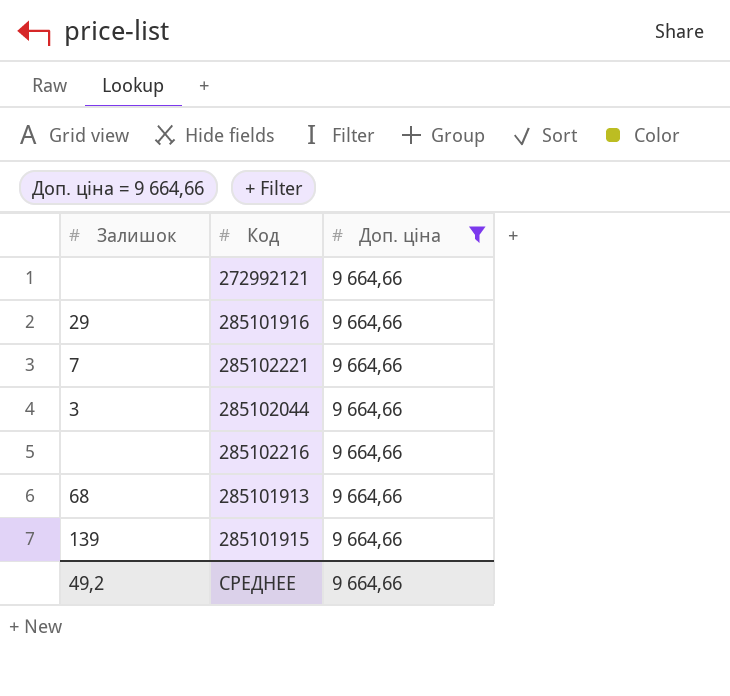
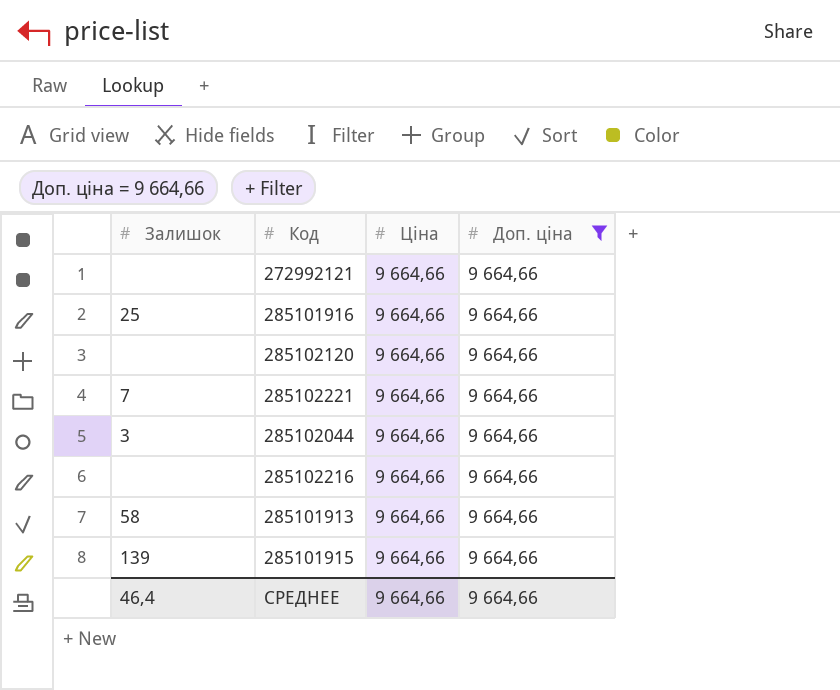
column Ціна | position: none -> 3
285101916 | Залишок: 29 -> 25
row 285102120: none -> none | 9 664,66 | 9 664,66
285101913 | Залишок: 68 -> 58
СРЕДНЕЕ | Залишок: 49,2 -> 46,4

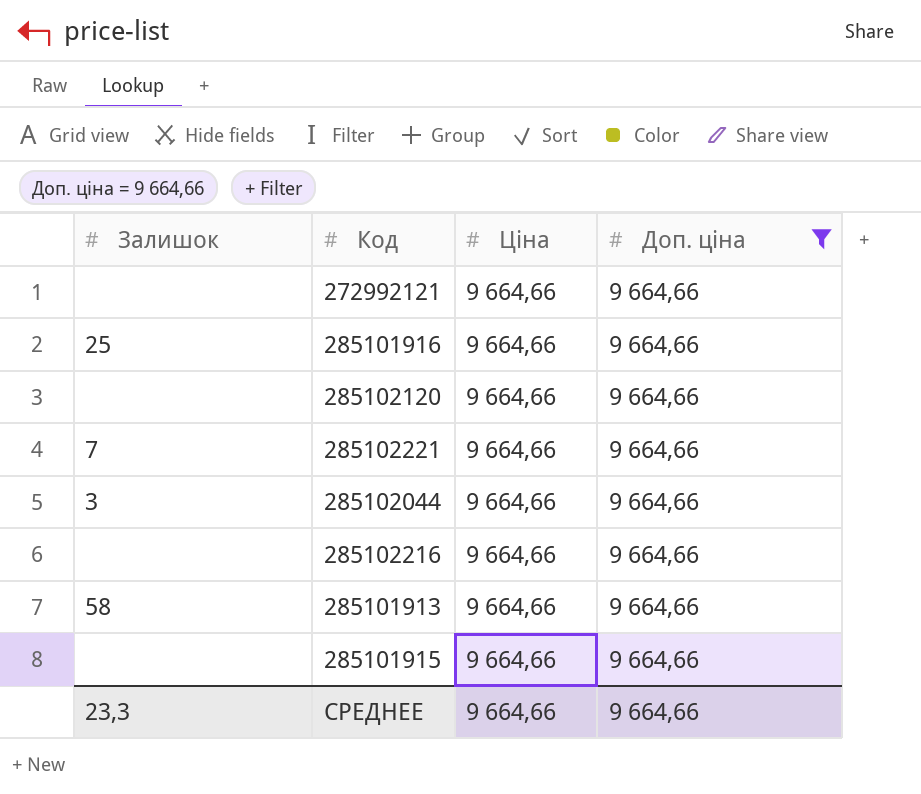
285101915 | Залишок: 139 -> none
СРЕДНЕЕ | Залишок: 46,4 -> 23,3

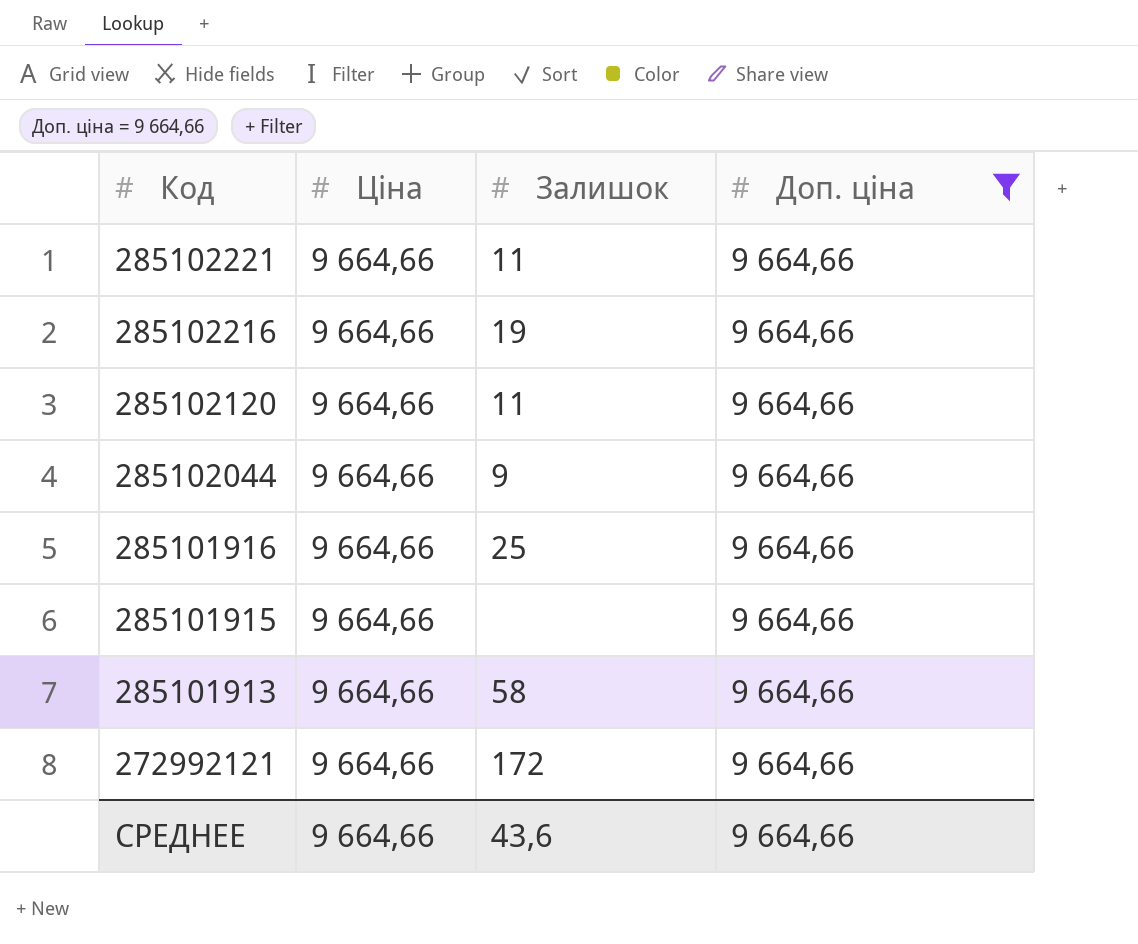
row order: none -> Код descending
column Залишок | position: 1 -> 3
285102221 | Залишок: 7 -> 11
285102216 | Залишок: none -> 19
285102120 | Залишок: none -> 11
285102044 | Залишок: 3 -> 9
272992121 | Залишок: none -> 172
СРЕДНЕЕ | Залишок: 23,3 -> 43,6

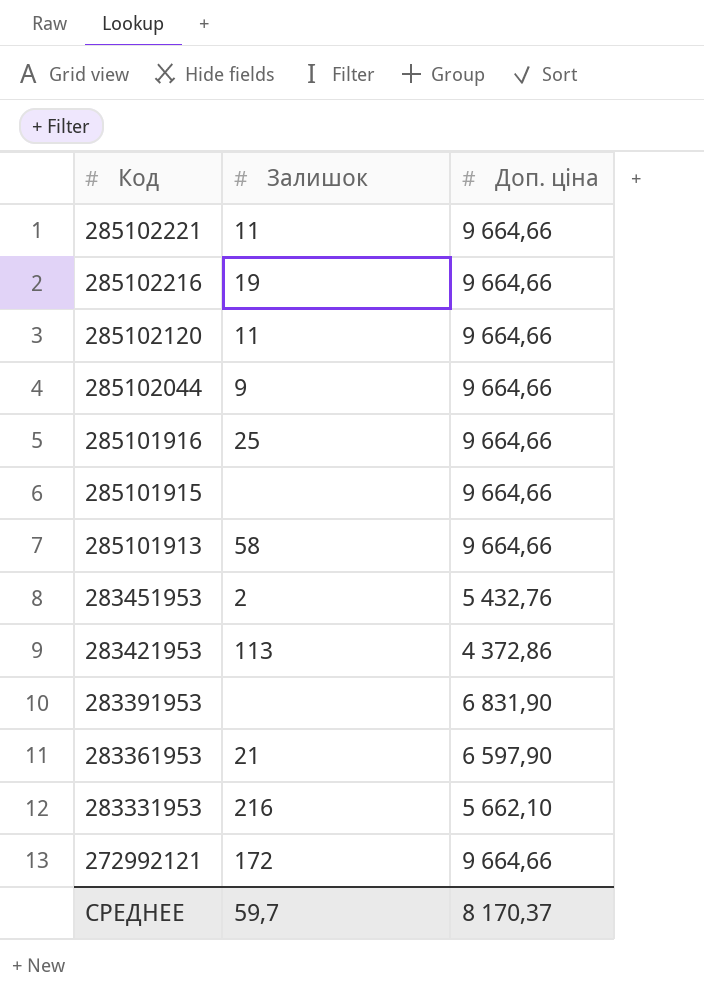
filter: Доп. ціна = 9 664,66 -> none
column Ціна | position: 2 -> none
СРЕДНЕЕ | Залишок: 43,6 -> 59,7
СРЕДНЕЕ | Доп. ціна: 9 664,66 -> 8 170,37

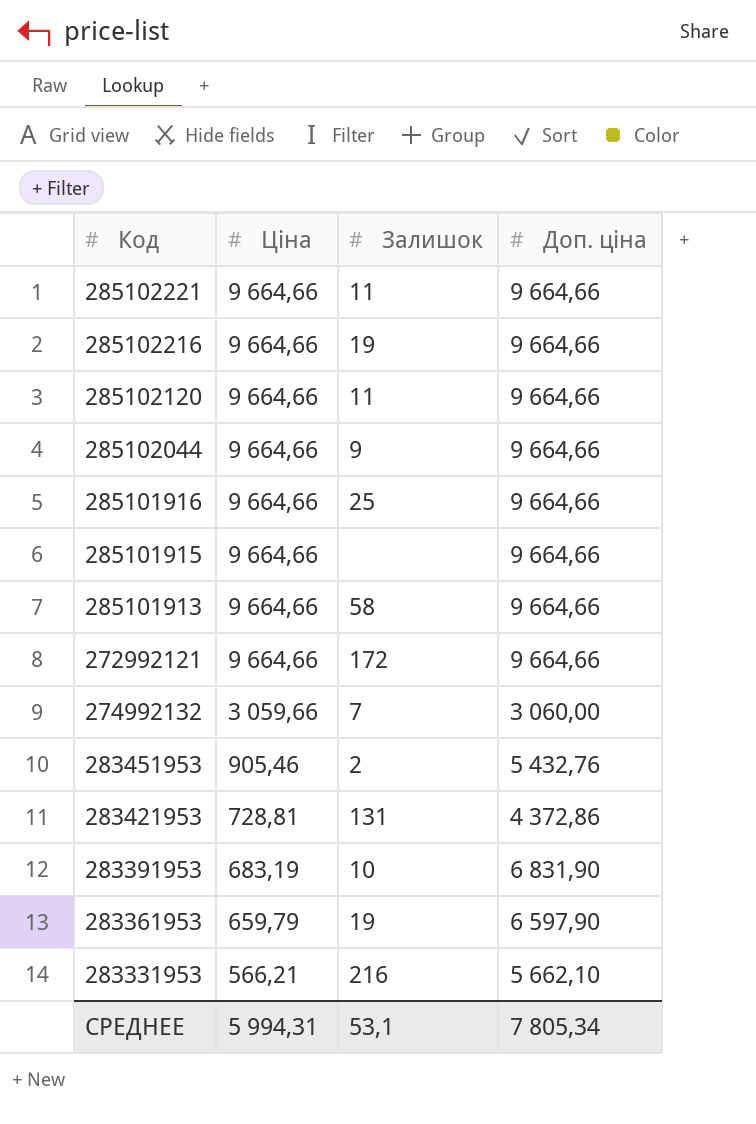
row order: Код descending -> Ціна descending
column Ціна | position: none -> 2
row 274992132: none -> 3 059,66 | 7 | 3 060,00
283421953 | Залишок: 113 -> 131
283391953 | Залишок: none -> 10
283361953 | Залишок: 21 -> 19
СРЕДНЕЕ | Залишок: 59,7 -> 53,1
СРЕДНЕЕ | Доп. ціна: 8 170,37 -> 7 805,34

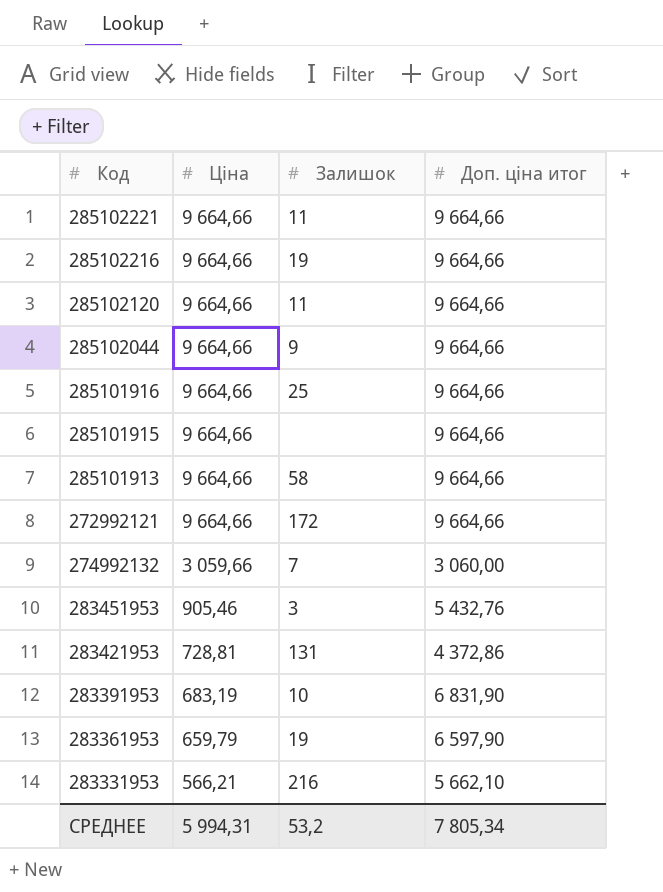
column name: Доп. ціна -> Доп. ціна итог
283451953 | Залишок: 2 -> 3
СРЕДНЕЕ | Залишок: 53,1 -> 53,2

